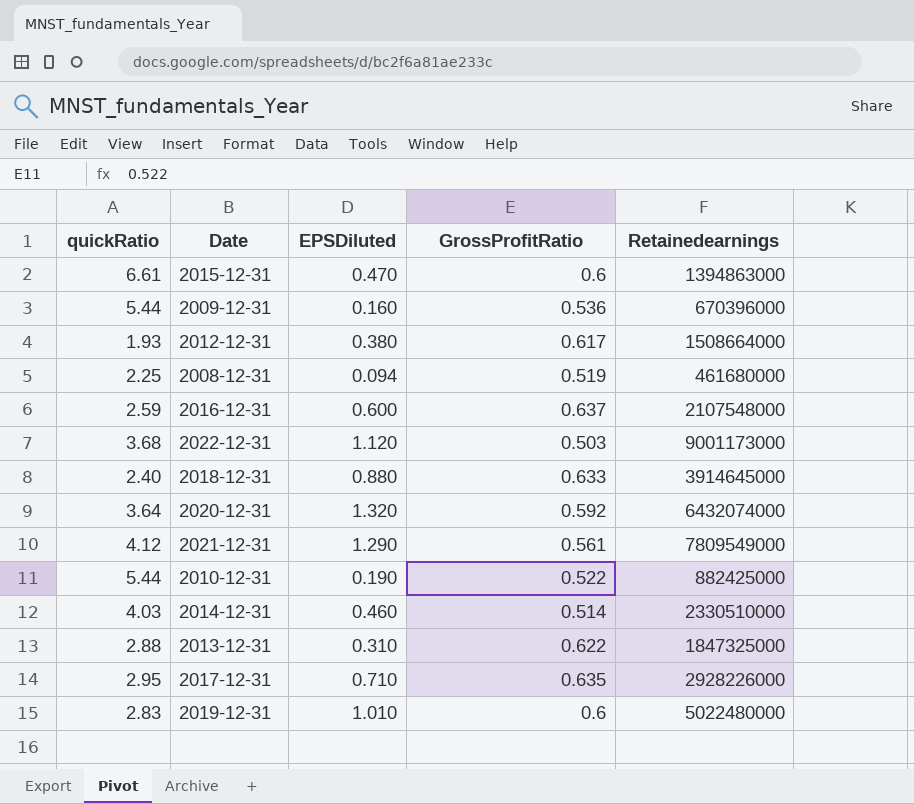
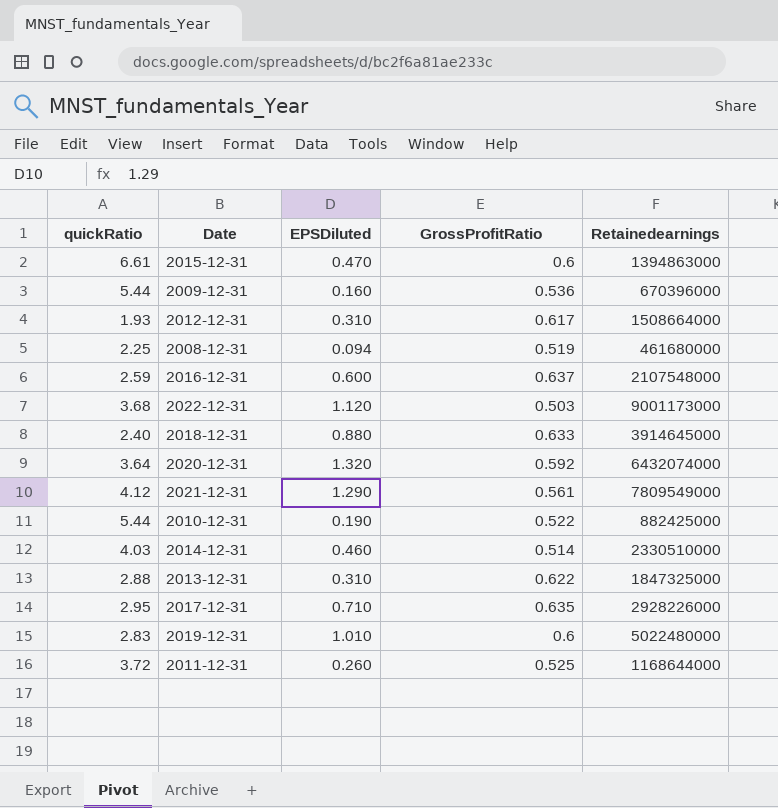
2012-12-31 | EPSDiluted: 0.380 -> 0.310
row 2011-12-31: none -> 3.72 | 0.260 | 0.525 | 1168644000

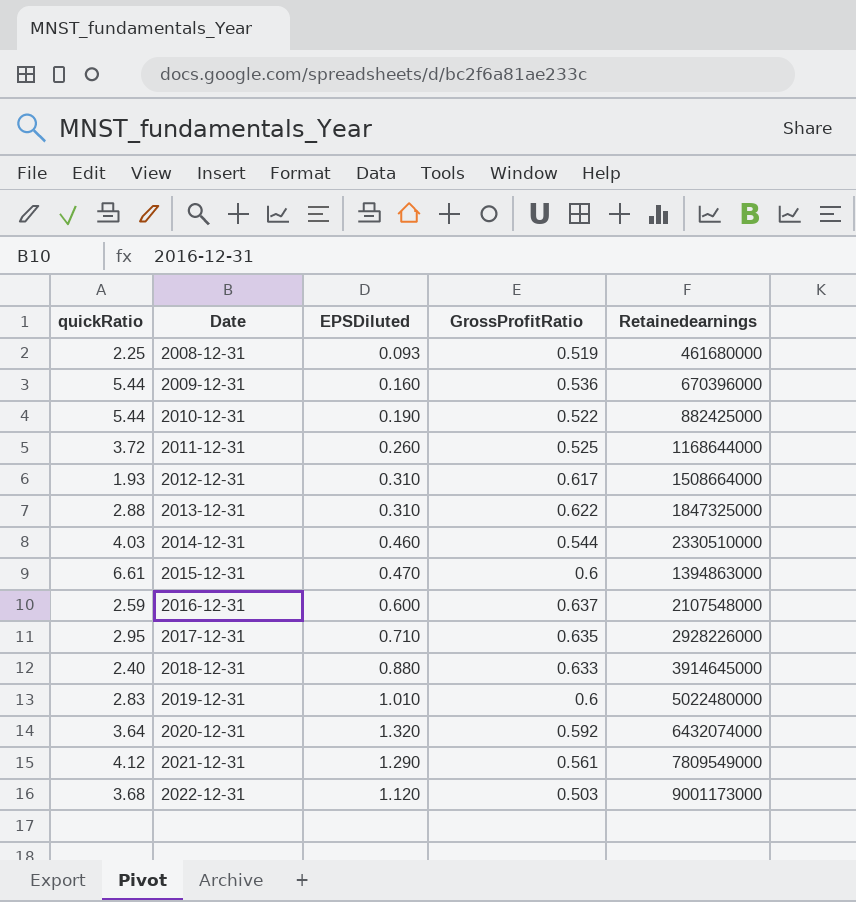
row order: none -> Date ascending
2008-12-31 | EPSDiluted: 0.094 -> 0.093
2014-12-31 | GrossProfitRatio: 0.514 -> 0.544

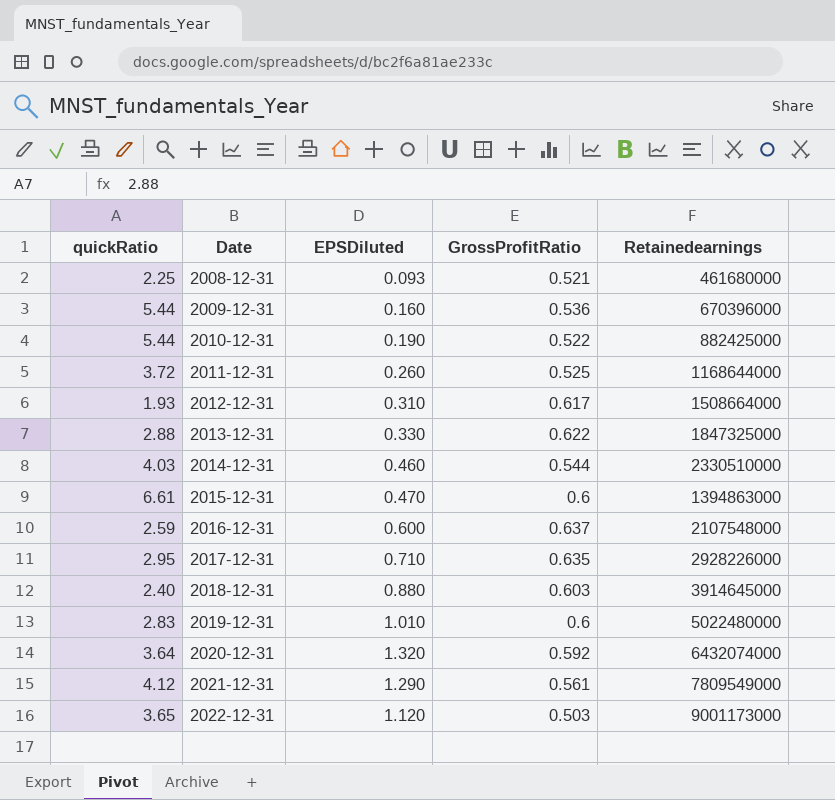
2008-12-31 | GrossProfitRatio: 0.519 -> 0.521
2013-12-31 | EPSDiluted: 0.310 -> 0.330
2018-12-31 | GrossProfitRatio: 0.633 -> 0.603
2022-12-31 | quickRatio: 3.68 -> 3.65

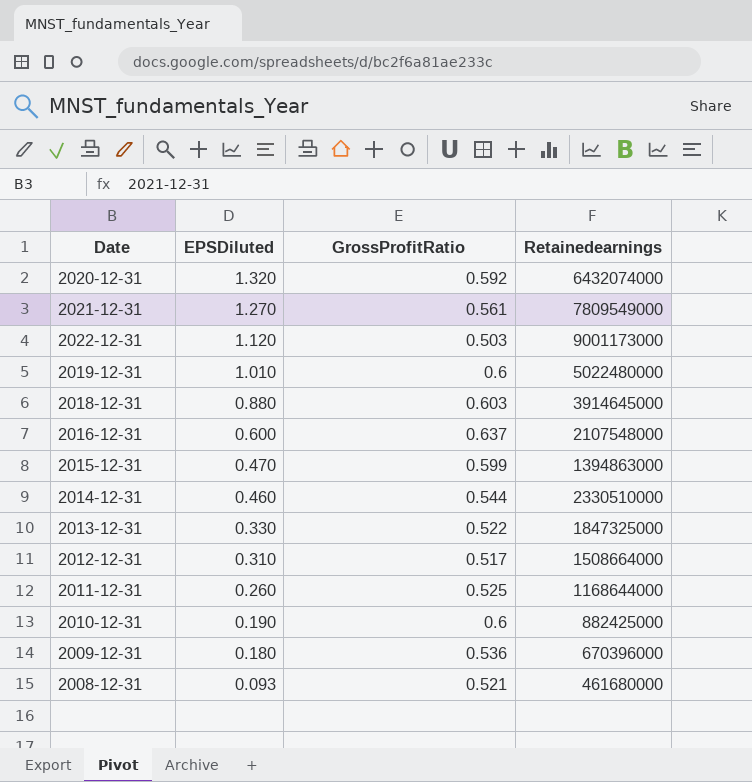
row order: Date ascending -> EPSDiluted descending
column quickRatio | position: 1 -> none
row 2017-12-31: 2.95 | 0.710 | 0.635 | 2928226000 -> none
2021-12-31 | EPSDiluted: 1.290 -> 1.270
2015-12-31 | GrossProfitRatio: 0.6 -> 0.599
2013-12-31 | GrossProfitRatio: 0.622 -> 0.522
2012-12-31 | GrossProfitRatio: 0.617 -> 0.517
2010-12-31 | GrossProfitRatio: 0.522 -> 0.6
2009-12-31 | EPSDiluted: 0.160 -> 0.180

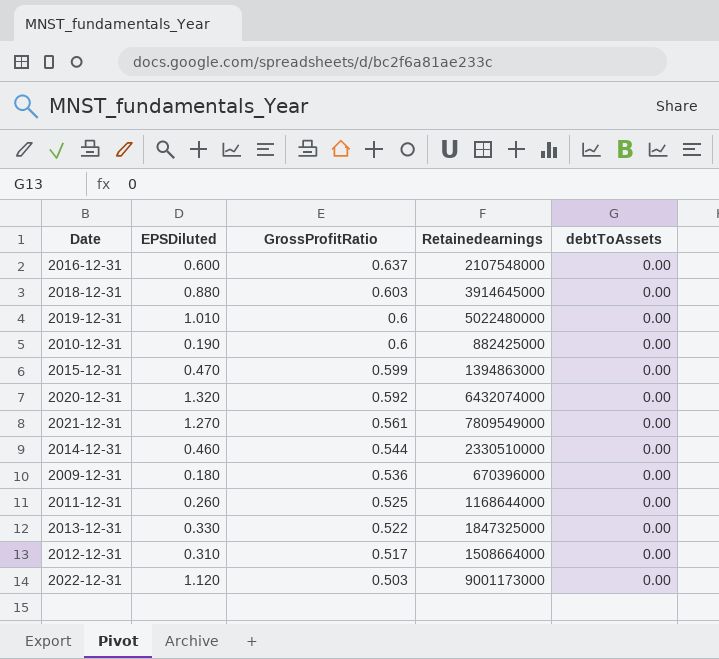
row order: EPSDiluted descending -> GrossProfitRatio descending
column debtToAssets | position: none -> 5
row 2008-12-31: 0.093 | 0.521 | 461680000 -> none

